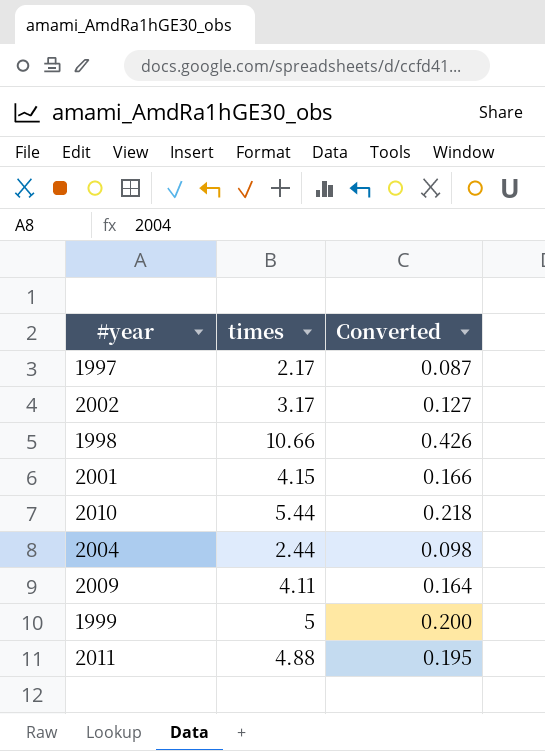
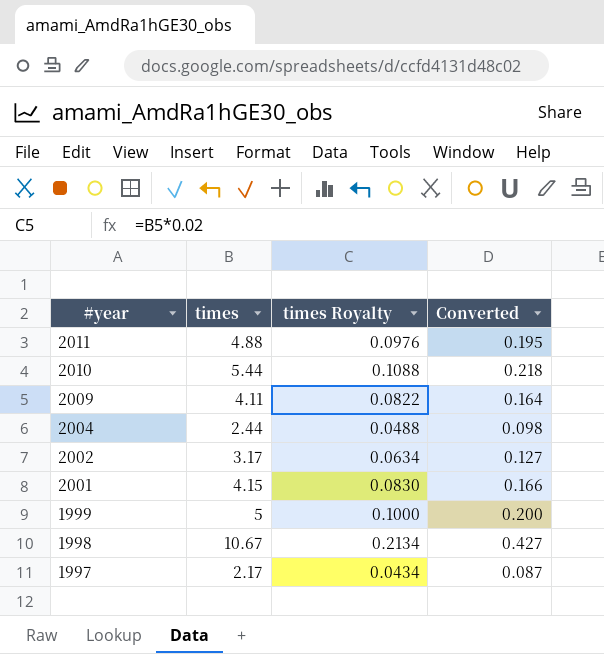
row order: none -> #year descending
column times Royalty | formula: none -> [times] * 0.02
1998 | times: 10.66 -> 10.67
1998 | Converted: 0.426 -> 0.427

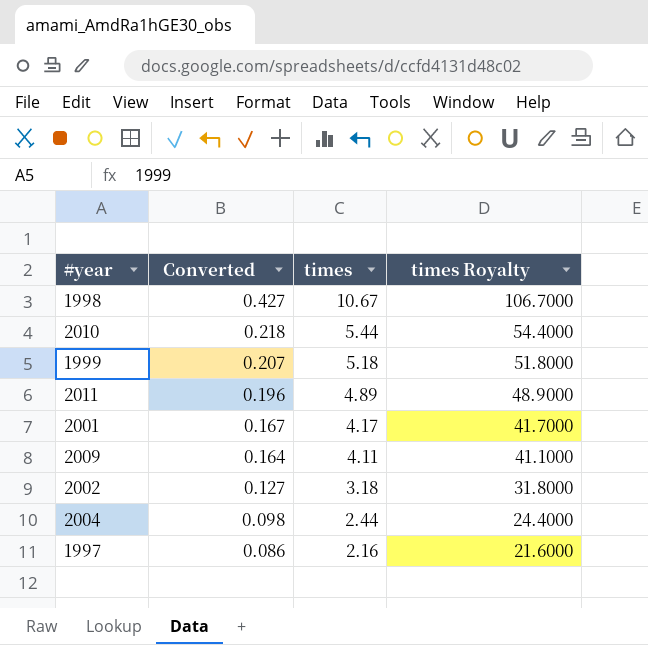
row order: #year descending -> Converted descending
column Converted | position: 4 -> 2
column times Royalty | formula: [times] * 0.02 -> [times] * 10
1999 | Converted: 0.200 -> 0.207
1999 | times: 5 -> 5.18
2011 | Converted: 0.195 -> 0.196
2011 | times: 4.88 -> 4.89
2001 | Converted: 0.166 -> 0.167
2001 | times: 4.15 -> 4.17
2002 | times: 3.17 -> 3.18
1997 | Converted: 0.087 -> 0.086
1997 | times: 2.17 -> 2.16

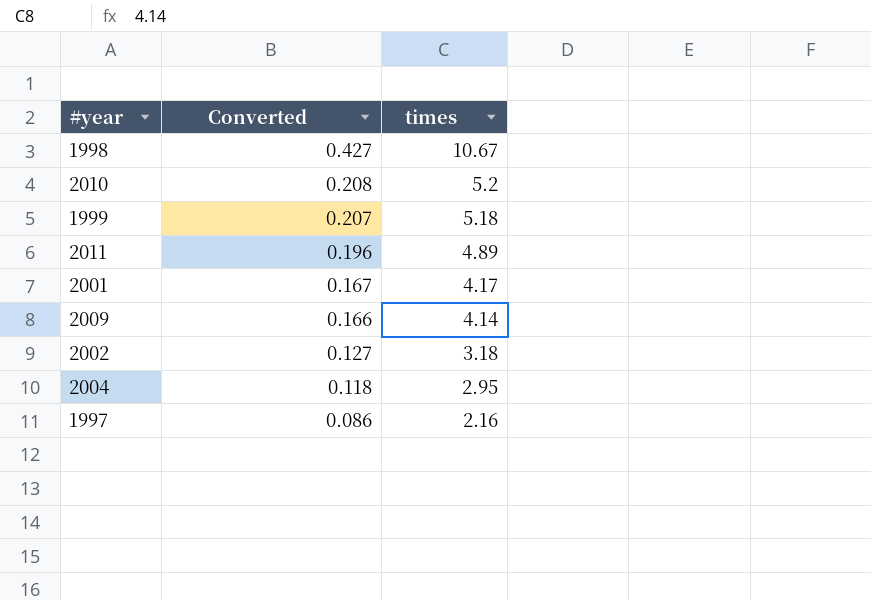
column times Royalty | formula: [times] * 10 -> none
2010 | Converted: 0.218 -> 0.208
2010 | times: 5.44 -> 5.2
2009 | Converted: 0.164 -> 0.166
2009 | times: 4.11 -> 4.14
2004 | Converted: 0.098 -> 0.118
2004 | times: 2.44 -> 2.95

